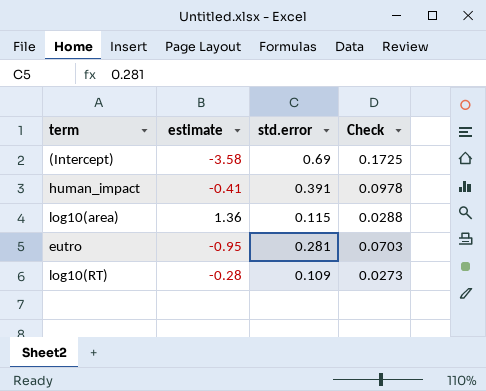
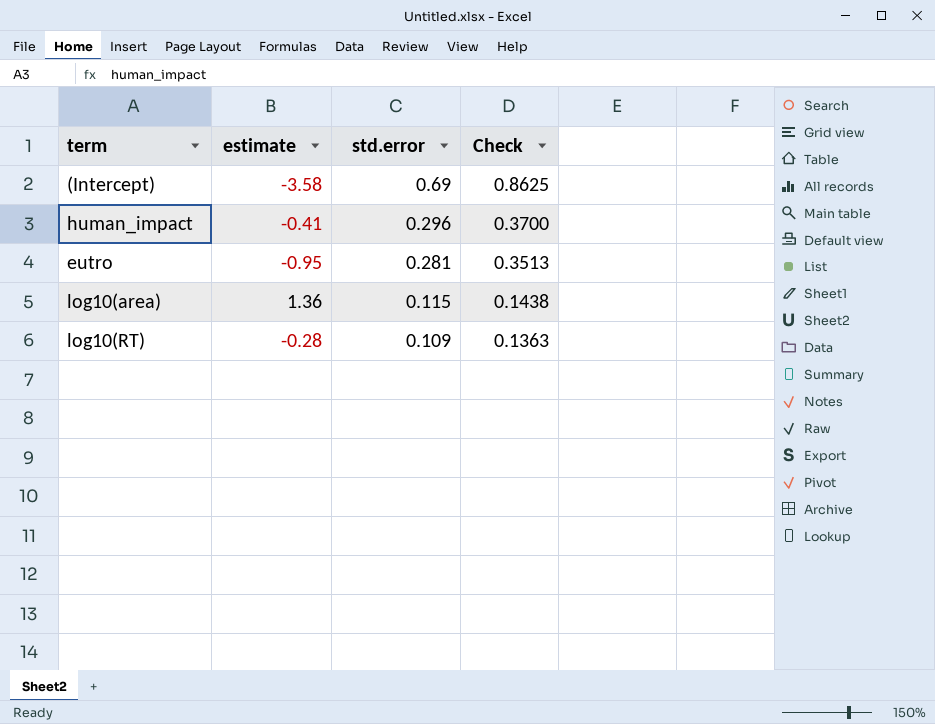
row order: none -> std.error descending
column Check | formula: [std.error] * 0.25 -> [std.error] * 1.25
human_impact | std.error: 0.391 -> 0.296

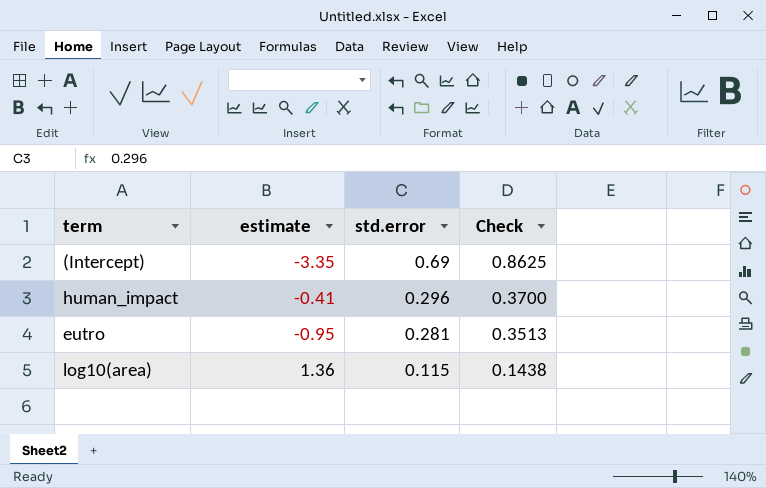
row log10(RT): -0.28 | 0.109 | 0.1363 -> none
(Intercept) | estimate: -3.58 -> -3.35

